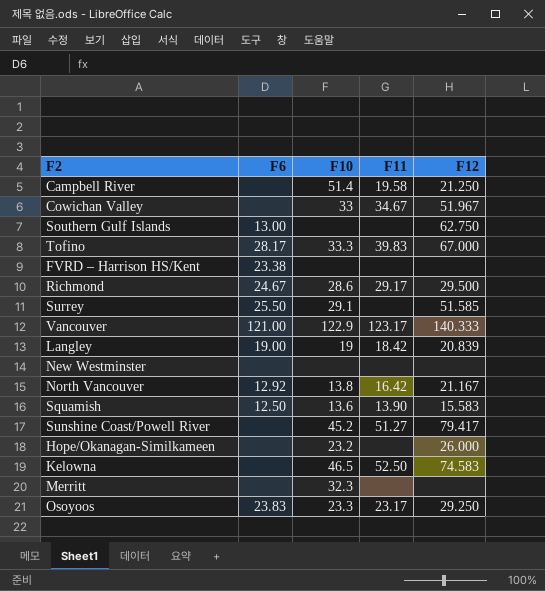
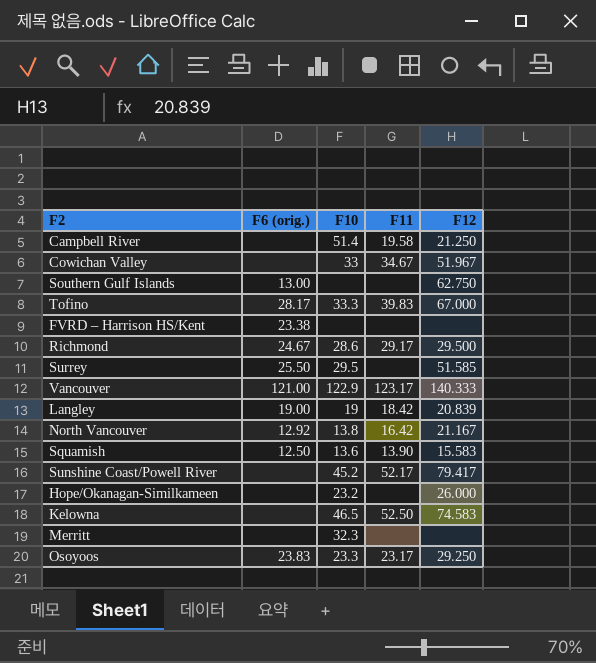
column name: F6 -> F6 (orig.)
row New Westminster: none | none | none | none -> none
Surrey | F10: 29.1 -> 29.5
Sunshine Coast/Powell River | F11: 51.27 -> 52.17

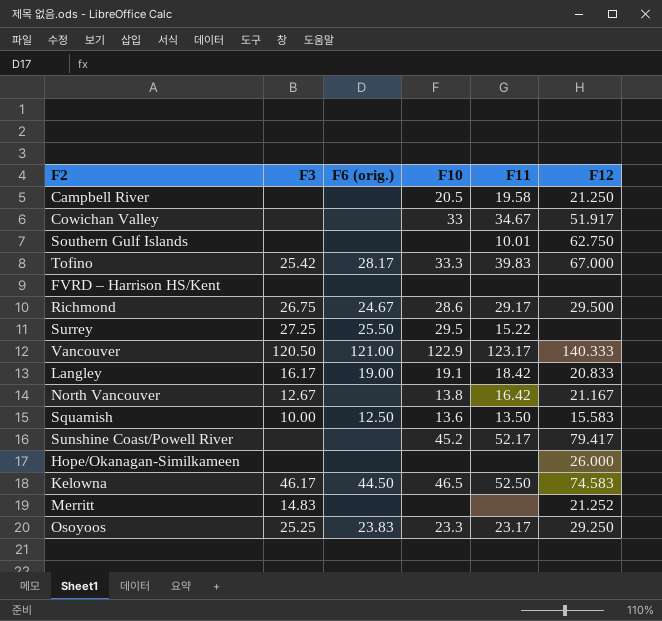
column F3 | position: none -> 2
Campbell River | F10: 51.4 -> 20.5
Cowichan Valley | F12: 51.967 -> 51.917
Southern Gulf Islands | F6 (orig.): 13.00 -> none
Southern Gulf Islands | F11: none -> 10.01
FVRD – Harrison HS/Kent | F6 (orig.): 23.38 -> none
Surrey | F11: none -> 15.22
Surrey | F12: 51.585 -> none
Langley | F10: 19 -> 19.1
Langley | F12: 20.839 -> 20.833
North Vancouver | F6 (orig.): 12.92 -> none
Squamish | F11: 13.90 -> 13.50
Hope/Okanagan-Similkameen | F10: 23.2 -> none
Kelowna | F6 (orig.): none -> 44.50
Merritt | F10: 32.3 -> none
Merritt | F12: none -> 21.252

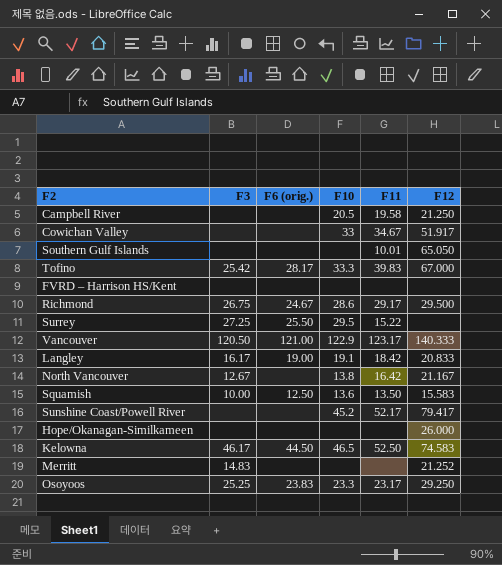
Southern Gulf Islands | F12: 62.750 -> 65.050

